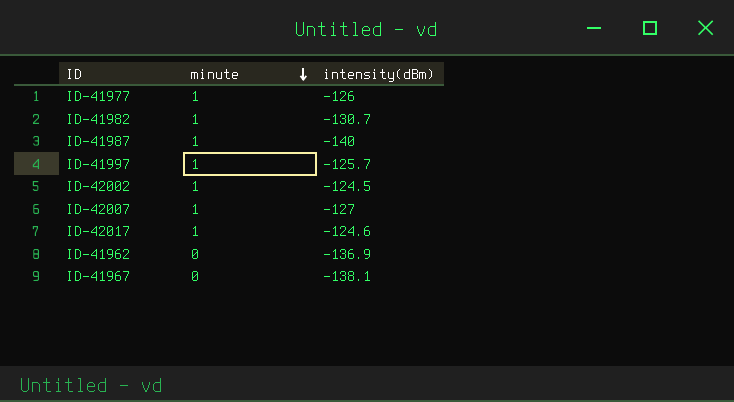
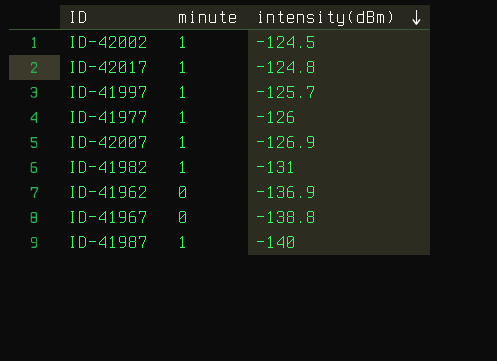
row order: minute descending -> intensity(dBm) descending
ID-42017 | intensity(dBm): -124.6 -> -124.8
ID-42007 | intensity(dBm): -127 -> -126.9
ID-41982 | intensity(dBm): -130.7 -> -131
ID-41967 | intensity(dBm): -138.1 -> -138.8

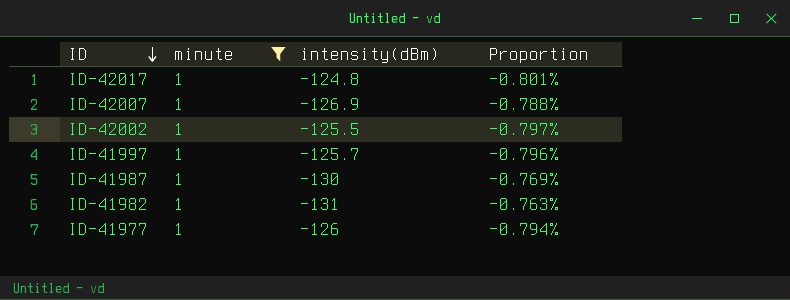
filter: none -> minute = 1
row order: intensity(dBm) descending -> ID descending
column Proportion | formula: none -> [minute] / [intensity(dBm)]
ID-42002 | intensity(dBm): -124.5 -> -125.5
ID-41987 | intensity(dBm): -140 -> -130

